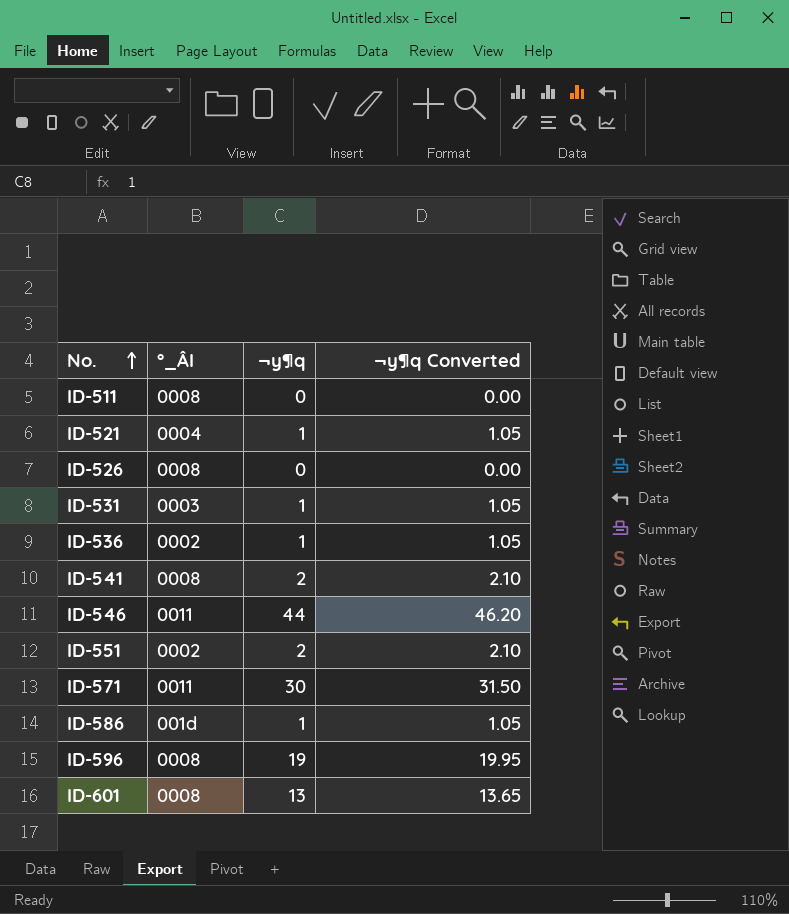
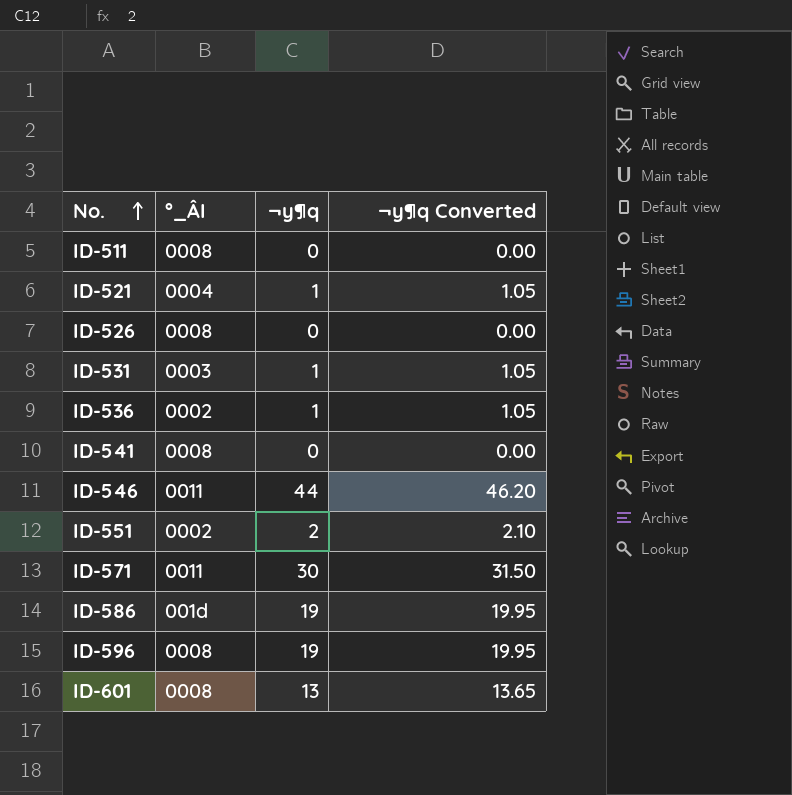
ID-541 | ¬y¶q: 2 -> 0
ID-541 | ¬y¶q Converted: 2.10 -> 0.00
ID-586 | ¬y¶q: 1 -> 19
ID-586 | ¬y¶q Converted: 1.05 -> 19.95

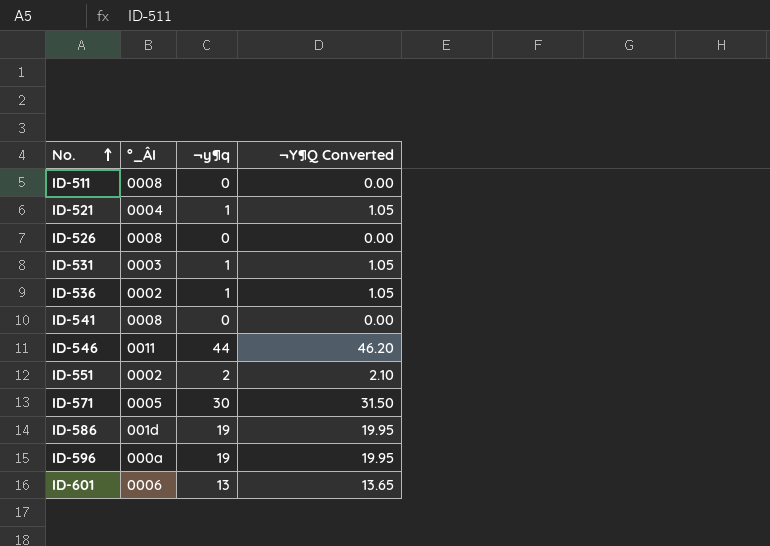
column name: ¬y¶q Converted -> ¬Y¶Q Converted
ID-571 | °_ÂI: 0011 -> 0005
ID-596 | °_ÂI: 0008 -> 000a
ID-601 | °_ÂI: 0008 -> 0006

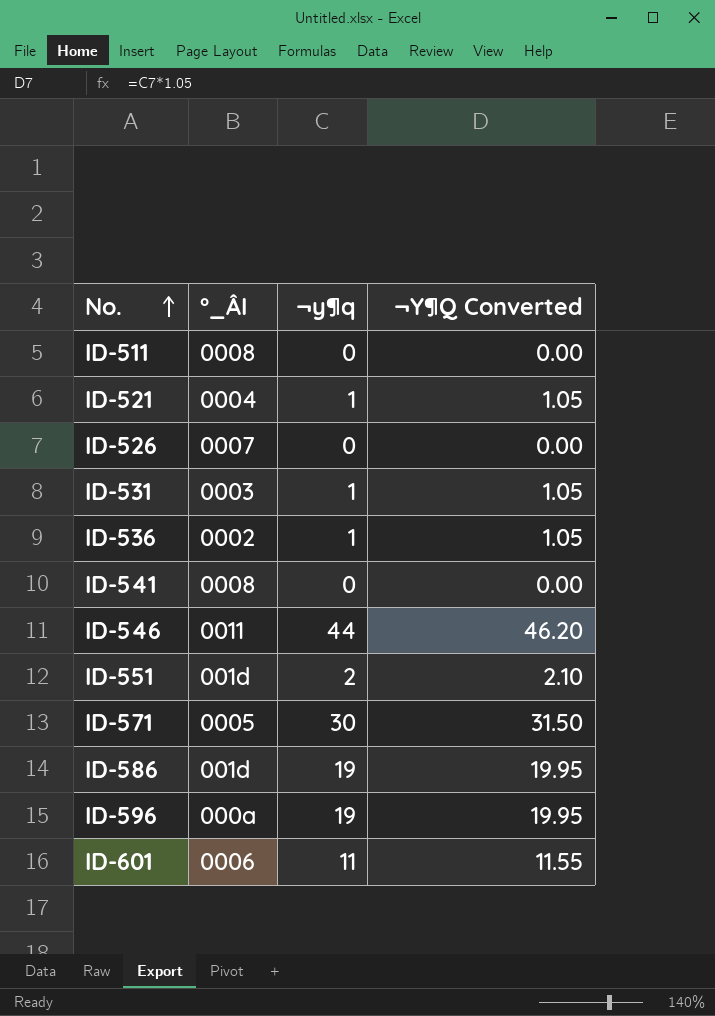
ID-526 | °_ÂI: 0008 -> 0007
ID-551 | °_ÂI: 0002 -> 001d
ID-601 | ¬y¶q: 13 -> 11
ID-601 | ¬Y¶Q Converted: 13.65 -> 11.55

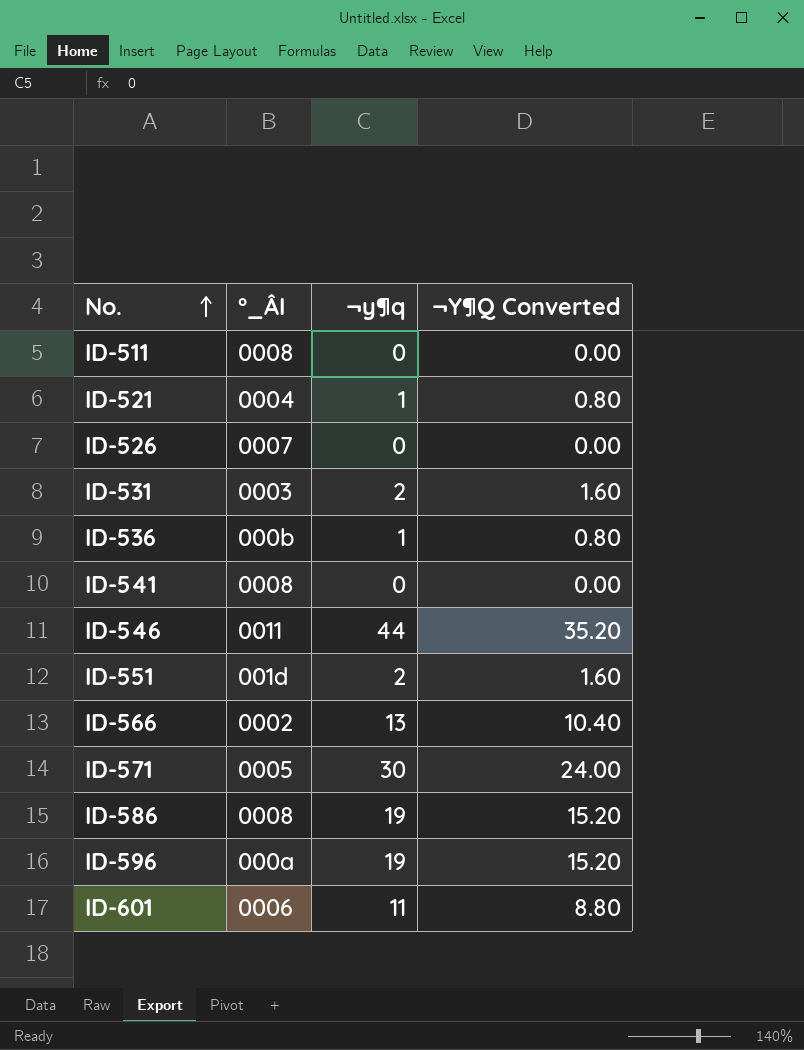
column ¬Y¶Q Converted | formula: [¬y¶q] * 1.05 -> [¬y¶q] * 0.8
ID-531 | ¬y¶q: 1 -> 2
ID-536 | °_ÂI: 0002 -> 000b
row ID-566: none -> 0002 | 13 | 10.40
ID-586 | °_ÂI: 001d -> 0008

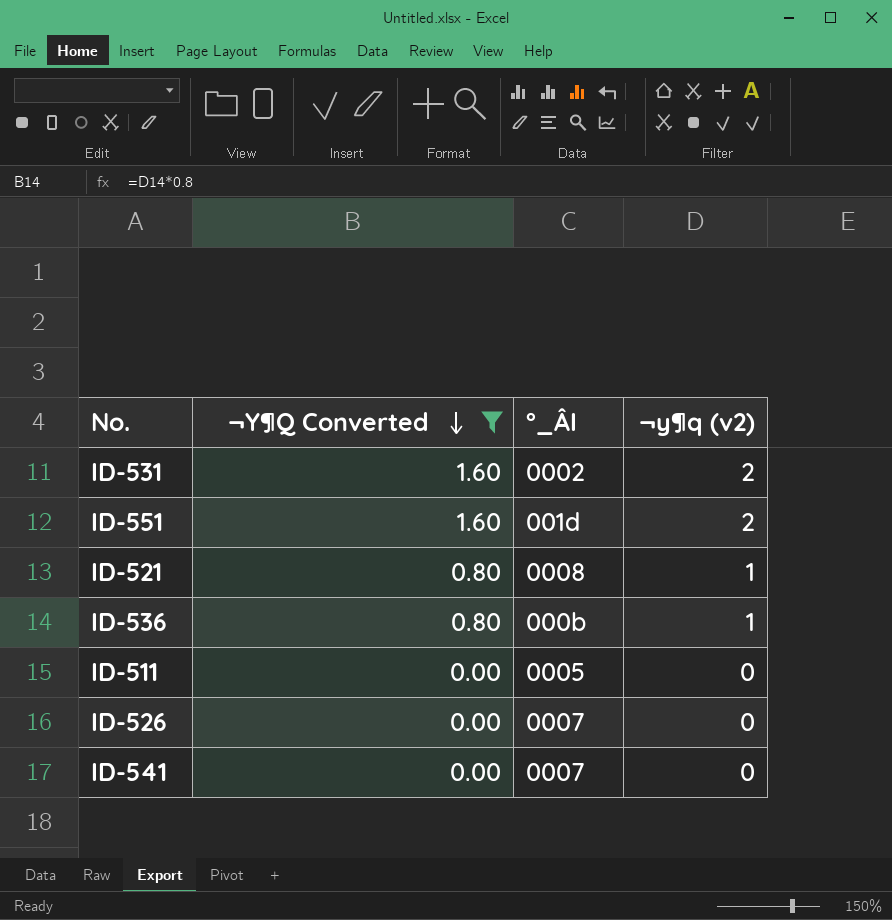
filter: none -> ¬Y¶Q Converted <= 1.60
row order: No. ascending -> ¬Y¶Q Converted descending
column ¬Y¶Q Converted | position: 4 -> 2
column name: ¬y¶q -> ¬y¶q (v2)
ID-531 | °_ÂI: 0003 -> 0002
ID-521 | °_ÂI: 0004 -> 0008
ID-511 | °_ÂI: 0008 -> 0005
ID-541 | °_ÂI: 0008 -> 0007

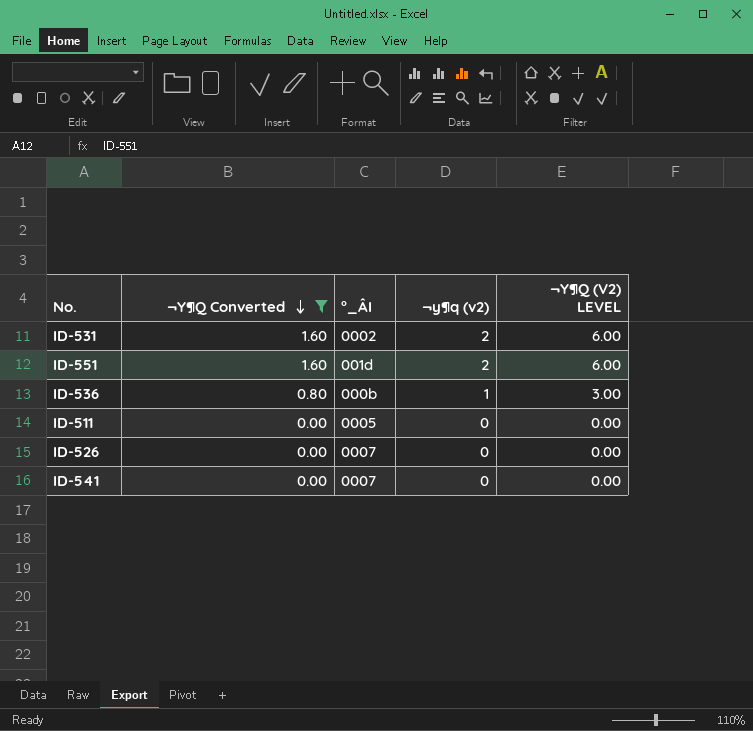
column ¬Y¶Q (V2) LEVEL | formula: none -> [¬y¶q (v2)] * 3
row ID-521: 0.80 | 0008 | 1 -> none

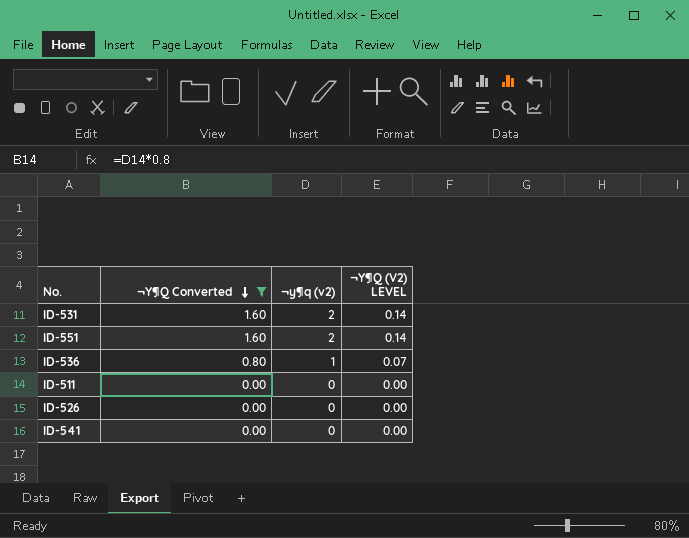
column °_ÂI | position: 3 -> none
column ¬Y¶Q (V2) LEVEL | formula: [¬y¶q (v2)] * 3 -> [¬y¶q (v2)] * 0.07

